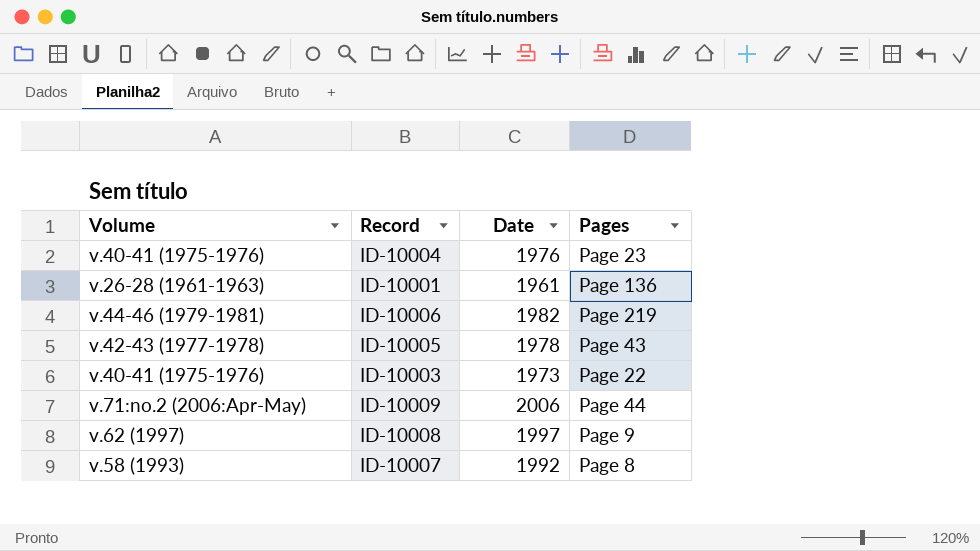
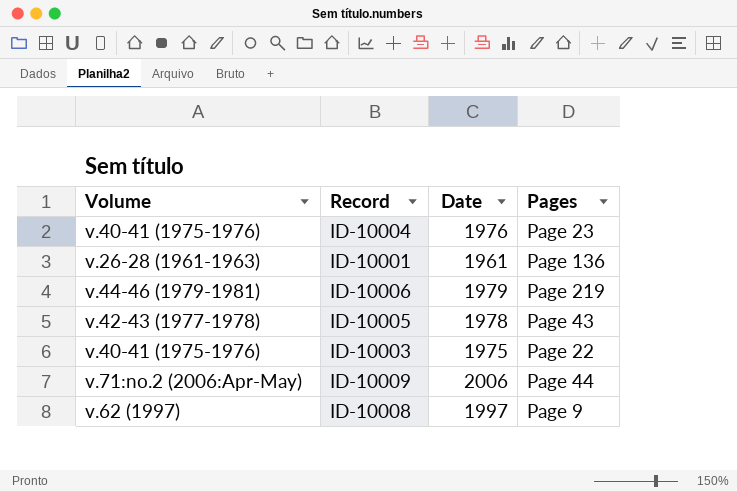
row ID-10007: v.58 (1993) | 1992 | Page 8 -> none
ID-10006 | Date: 1982 -> 1979
ID-10003 | Date: 1973 -> 1975

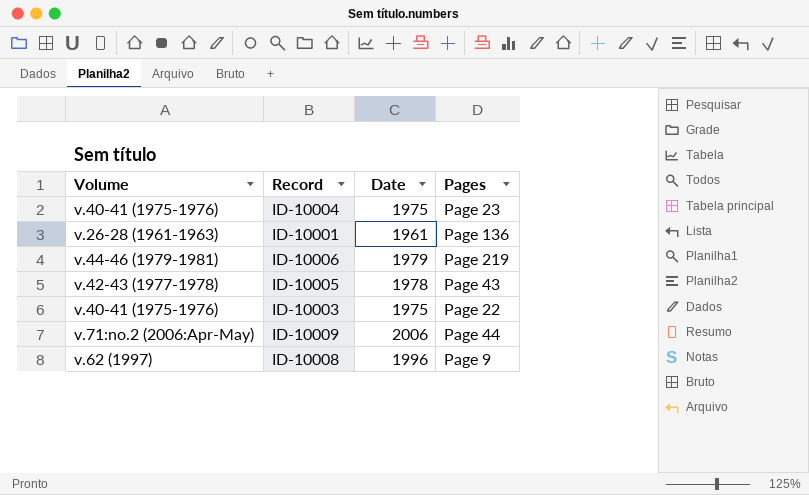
ID-10004 | Date: 1976 -> 1975
ID-10008 | Date: 1997 -> 1996

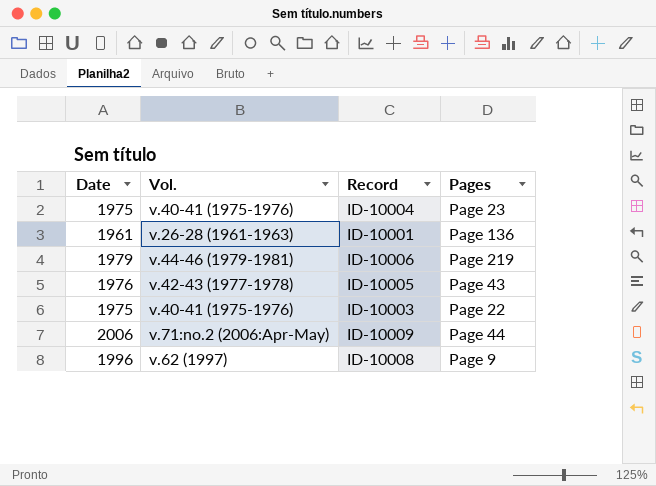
column Date | position: 3 -> 1
column name: Volume -> Vol.
ID-10005 | Date: 1978 -> 1976

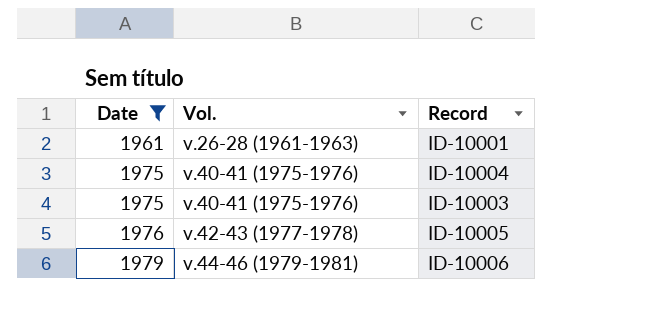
filter: none -> Date <= 1979
row order: none -> Date ascending
column Pages | position: 4 -> none

